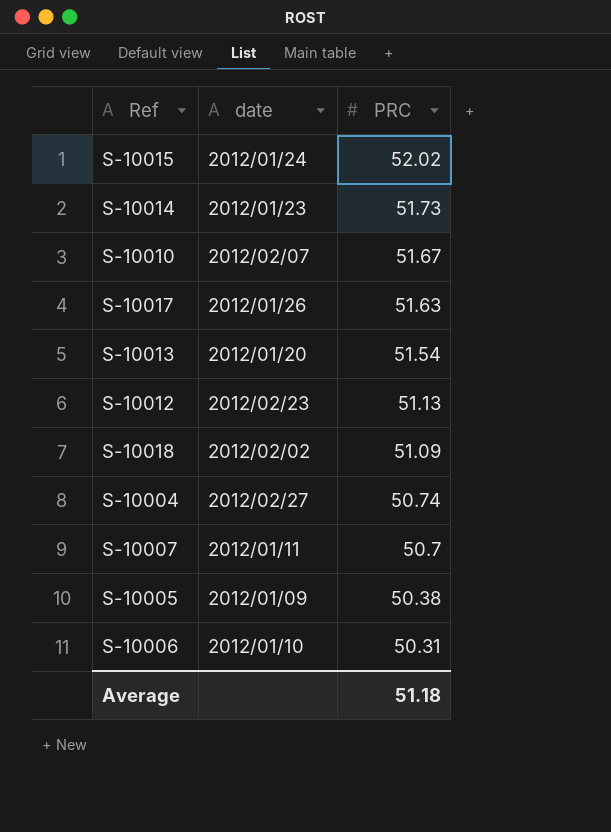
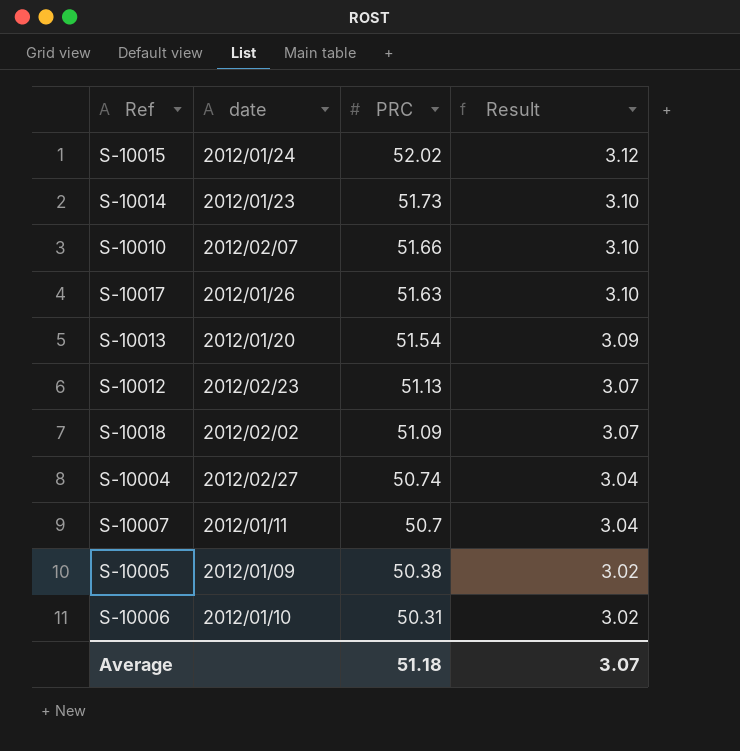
column Result | formula: none -> [PRC] * 0.06
S-10010 | PRC: 51.67 -> 51.66

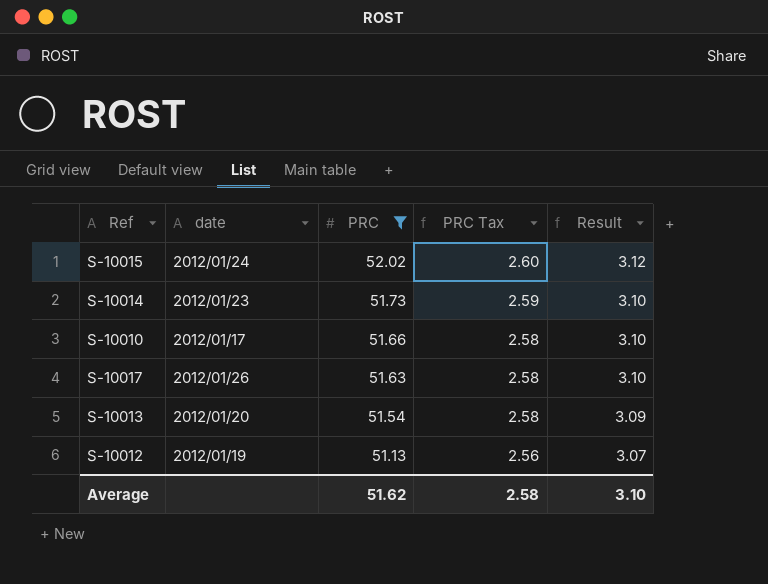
filter: none -> PRC >= 51.13
column PRC Tax | formula: none -> [PRC] * 0.05
S-10010 | date: 2012/02/07 -> 2012/01/17
S-10012 | date: 2012/02/23 -> 2012/01/19
Average | PRC: 51.18 -> 51.62
Average | Result: 3.07 -> 3.10

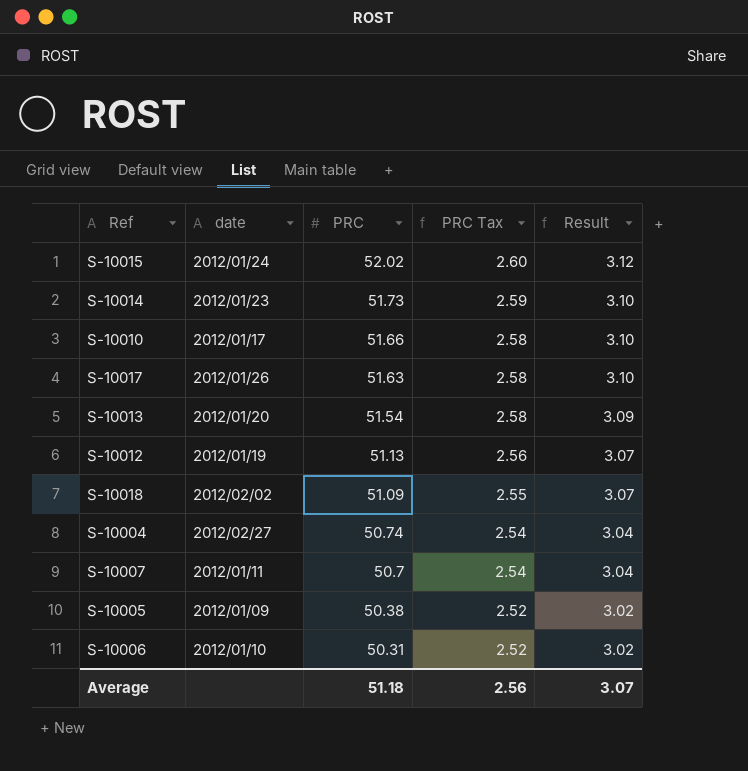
filter: PRC >= 51.13 -> none
Average | PRC: 51.62 -> 51.18
Average | PRC Tax: 2.58 -> 2.56
Average | Result: 3.10 -> 3.07

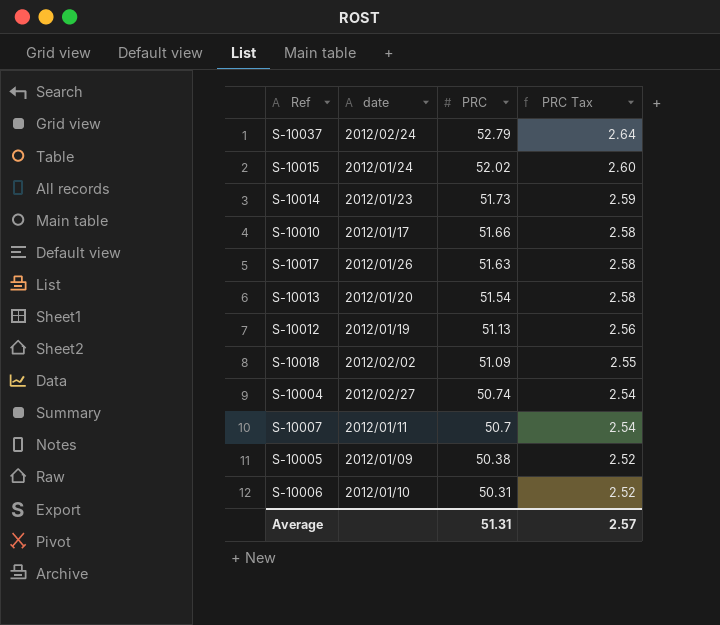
column Result | formula: [PRC] * 0.06 -> none
row S-10037: none -> 2012/02/24 | 52.79 | 2.64
Average | PRC: 51.18 -> 51.31
Average | PRC Tax: 2.56 -> 2.57

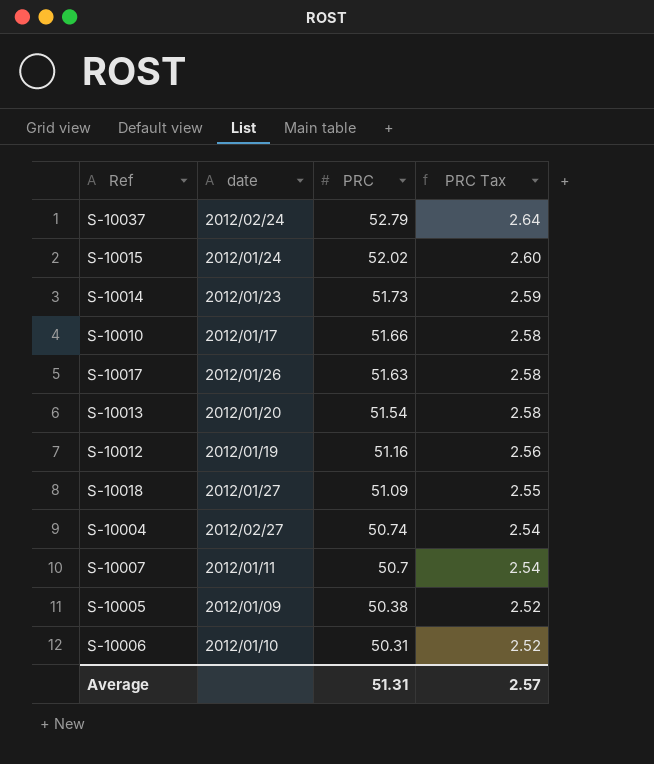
S-10012 | PRC: 51.13 -> 51.16
S-10018 | date: 2012/02/02 -> 2012/01/27

